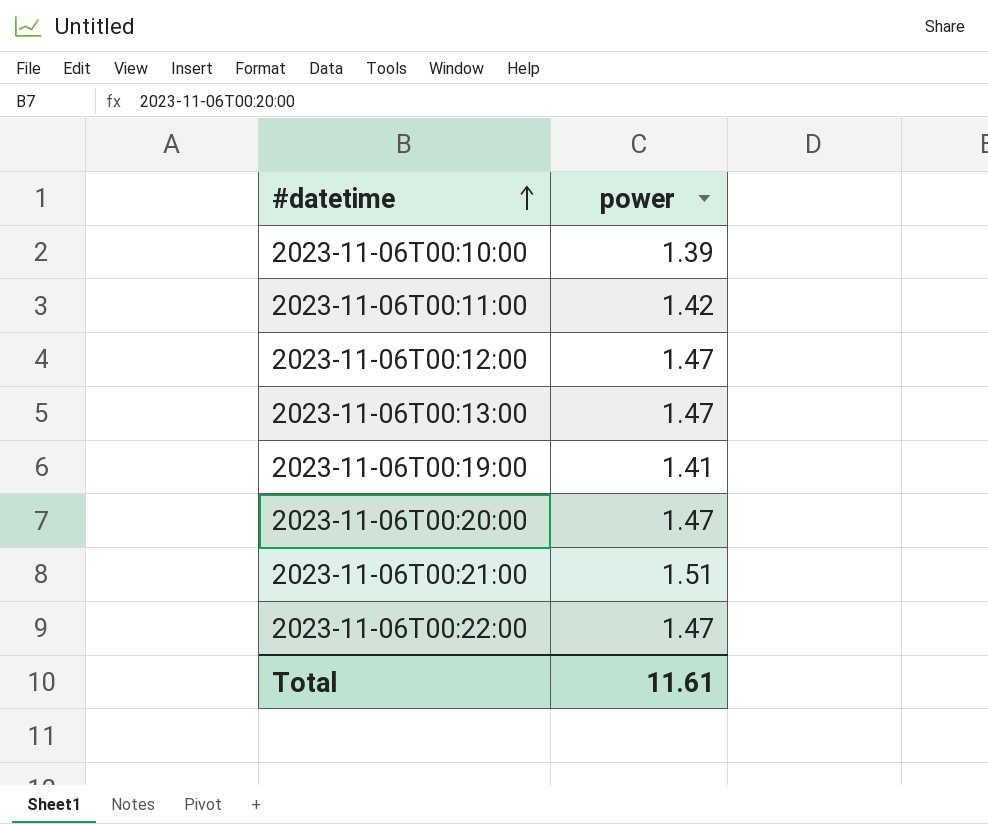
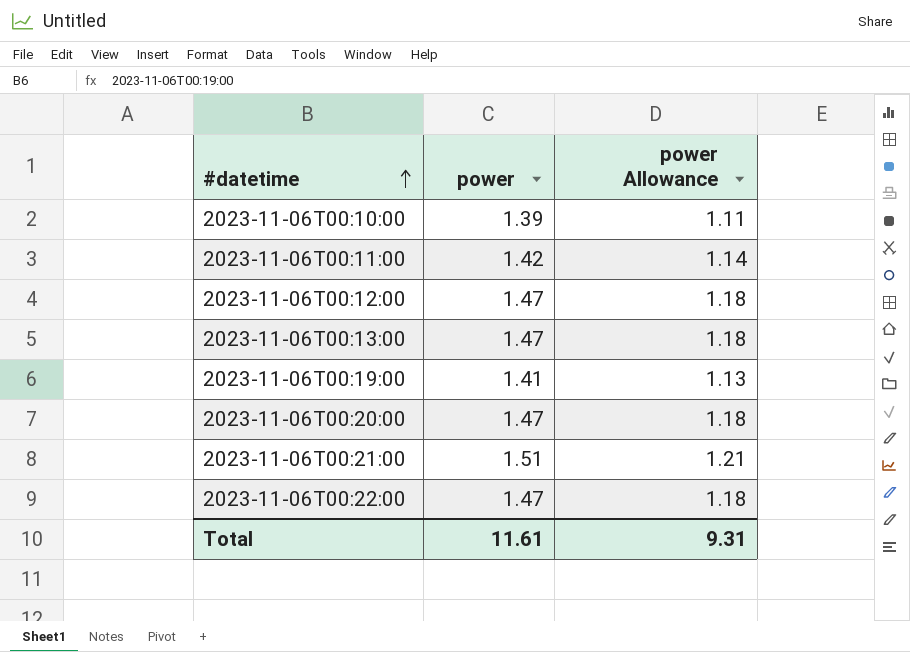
column power Allowance | formula: none -> [power] * 0.8

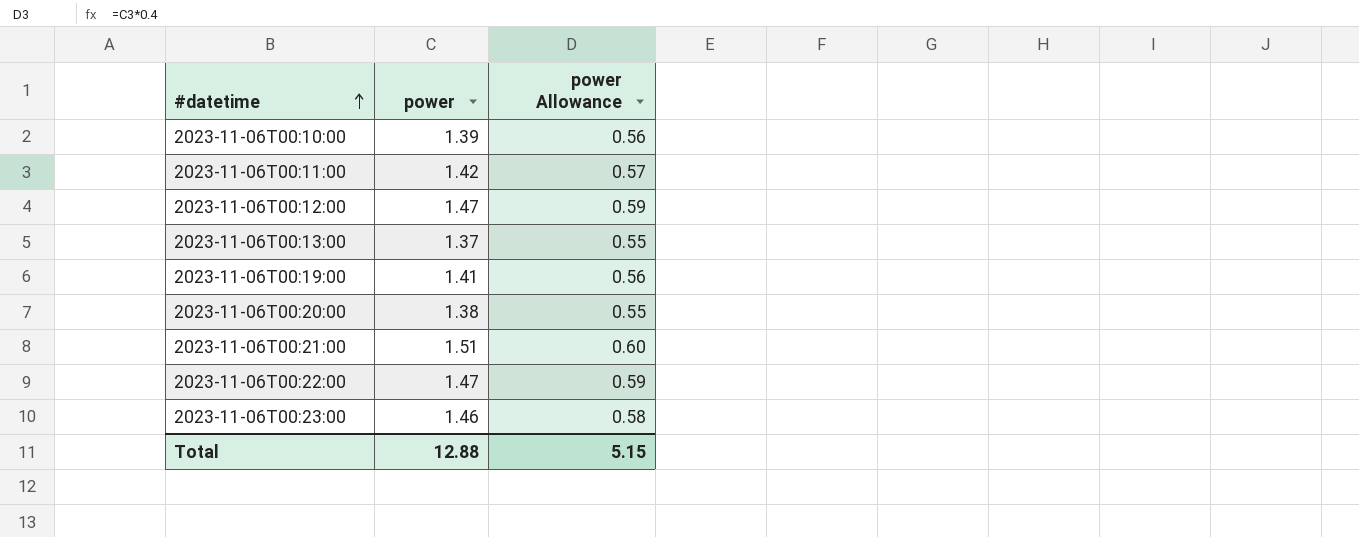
column power Allowance | formula: [power] * 0.8 -> [power] * 0.4
2023-11-06T00:13:00 | power: 1.47 -> 1.37
2023-11-06T00:20:00 | power: 1.47 -> 1.38
row 2023-11-06T00:23:00: none -> 1.46 | 0.58
Total | power: 11.61 -> 12.88
Total | power Allowance: 9.31 -> 5.15

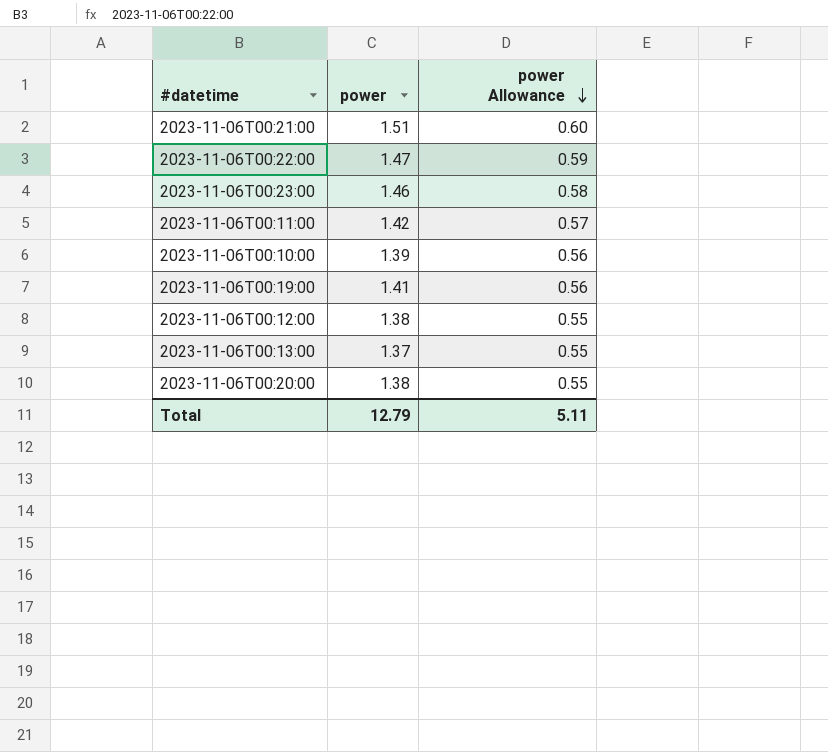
row order: #datetime ascending -> power Allowance descending
2023-11-06T00:12:00 | power: 1.47 -> 1.38
2023-11-06T00:12:00 | power Allowance: 0.59 -> 0.55
Total | power: 12.88 -> 12.79
Total | power Allowance: 5.15 -> 5.11

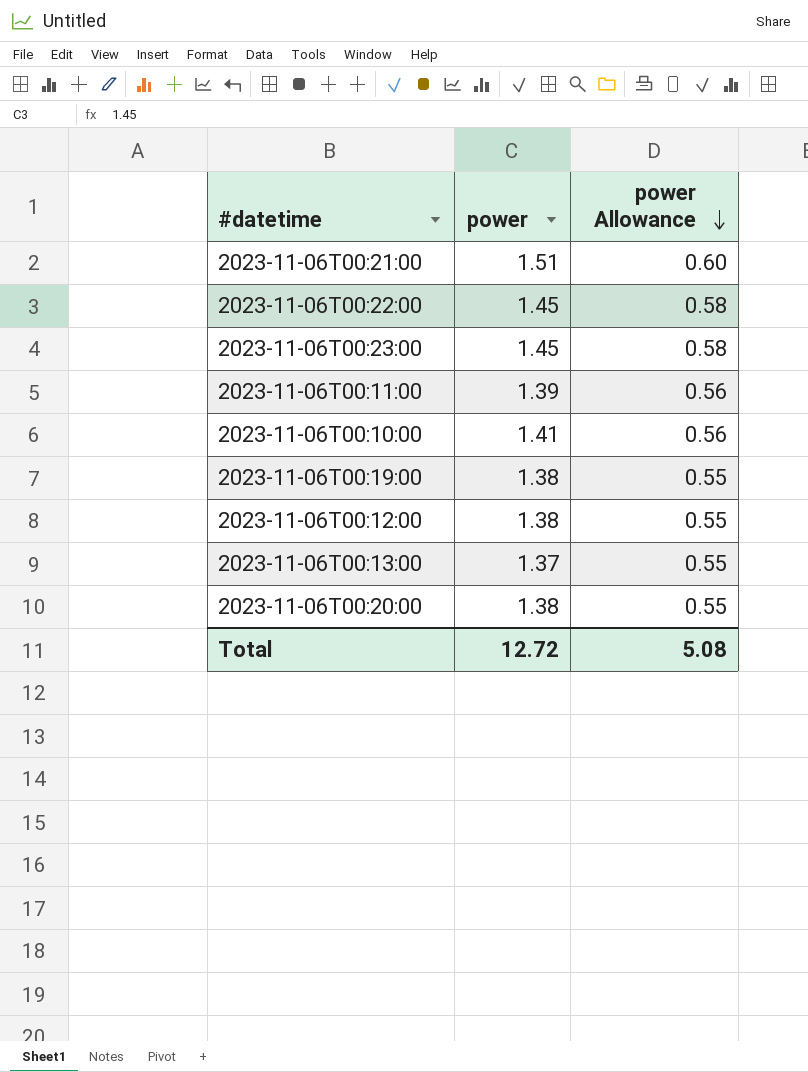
2023-11-06T00:22:00 | power: 1.47 -> 1.45
2023-11-06T00:22:00 | power Allowance: 0.59 -> 0.58
2023-11-06T00:23:00 | power: 1.46 -> 1.45
2023-11-06T00:11:00 | power: 1.42 -> 1.39
2023-11-06T00:11:00 | power Allowance: 0.57 -> 0.56
2023-11-06T00:10:00 | power: 1.39 -> 1.41
2023-11-06T00:19:00 | power: 1.41 -> 1.38
2023-11-06T00:19:00 | power Allowance: 0.56 -> 0.55
Total | power: 12.79 -> 12.72
Total | power Allowance: 5.11 -> 5.08

